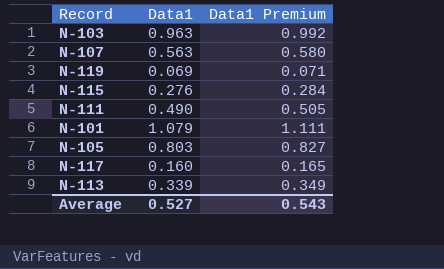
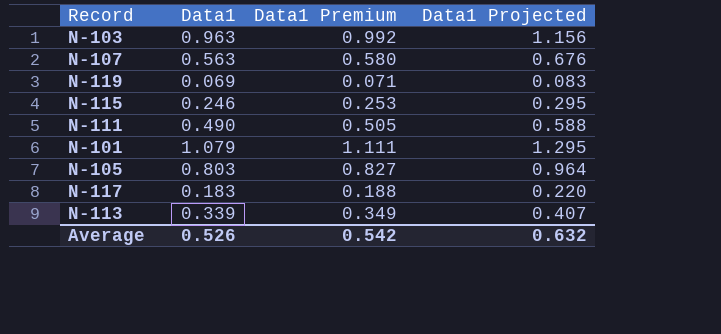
column Data1 Projected | formula: none -> [Data1] * 1.2
N-115 | Data1: 0.276 -> 0.246
N-115 | Data1 Premium: 0.284 -> 0.253
N-117 | Data1: 0.160 -> 0.183
N-117 | Data1 Premium: 0.165 -> 0.188
Average | Data1: 0.527 -> 0.526
Average | Data1 Premium: 0.543 -> 0.542

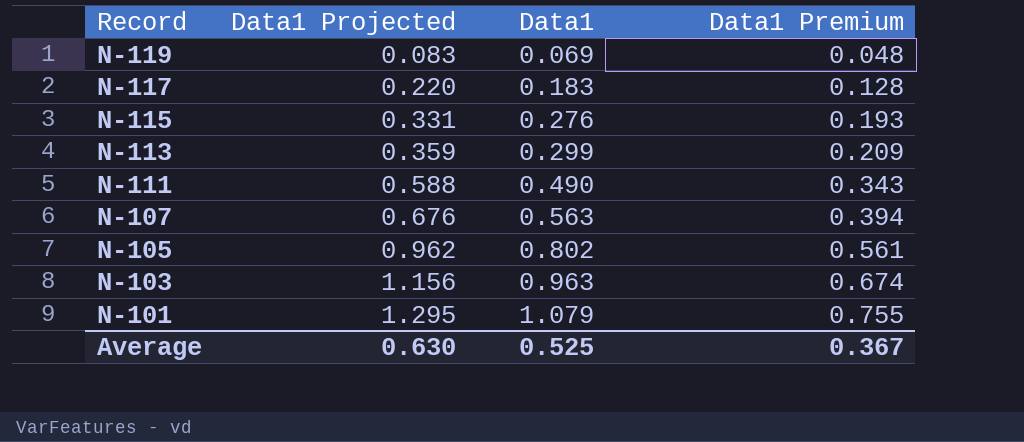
row order: none -> Record descending
column Data1 Projected | position: 4 -> 2
column Data1 Premium | formula: [Data1] * 1.03 -> [Data1] * 0.7
N-115 | Data1 Projected: 0.295 -> 0.331
N-115 | Data1: 0.246 -> 0.276
N-113 | Data1 Projected: 0.407 -> 0.359
N-113 | Data1: 0.339 -> 0.299
N-105 | Data1 Projected: 0.964 -> 0.962
N-105 | Data1: 0.803 -> 0.802
Average | Data1 Projected: 0.632 -> 0.630
Average | Data1: 0.526 -> 0.525
Average | Data1 Premium: 0.542 -> 0.367

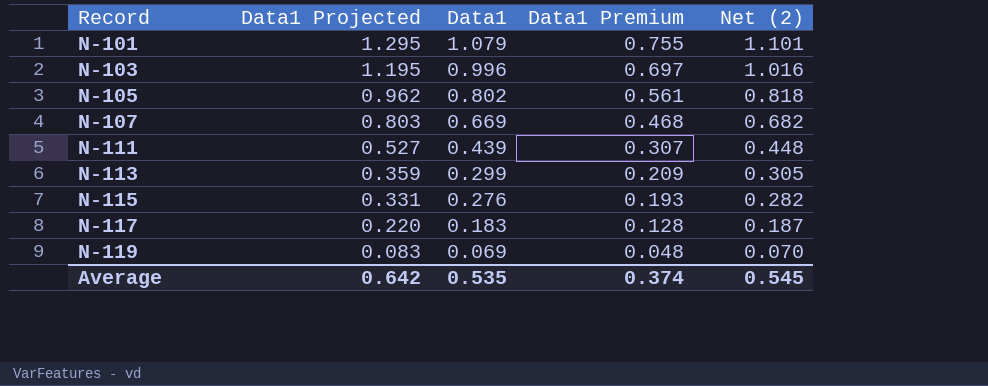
row order: Record descending -> Record ascending
column Net (2) | formula: none -> [Data1] * 1.02
N-103 | Data1 Projected: 1.156 -> 1.195
N-103 | Data1: 0.963 -> 0.996
N-103 | Data1 Premium: 0.674 -> 0.697
N-107 | Data1 Projected: 0.676 -> 0.803
N-107 | Data1: 0.563 -> 0.669
N-107 | Data1 Premium: 0.394 -> 0.468
N-111 | Data1 Projected: 0.588 -> 0.527
N-111 | Data1: 0.490 -> 0.439
N-111 | Data1 Premium: 0.343 -> 0.307
Average | Data1 Projected: 0.630 -> 0.642
Average | Data1: 0.525 -> 0.535
Average | Data1 Premium: 0.367 -> 0.374

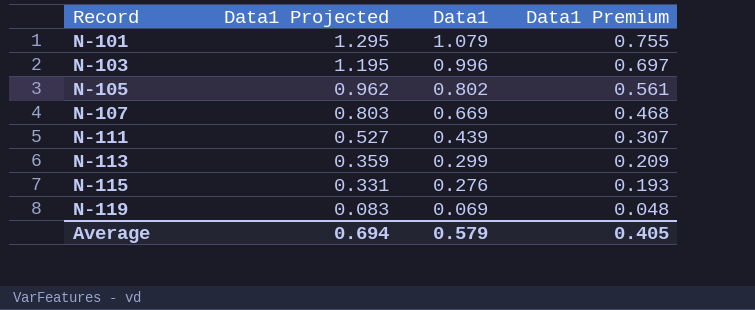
column Net (2) | formula: [Data1] * 1.02 -> none
row N-117: 0.220 | 0.183 | 0.128 | 0.187 -> none
Average | Data1 Projected: 0.642 -> 0.694
Average | Data1: 0.535 -> 0.579
Average | Data1 Premium: 0.374 -> 0.405

